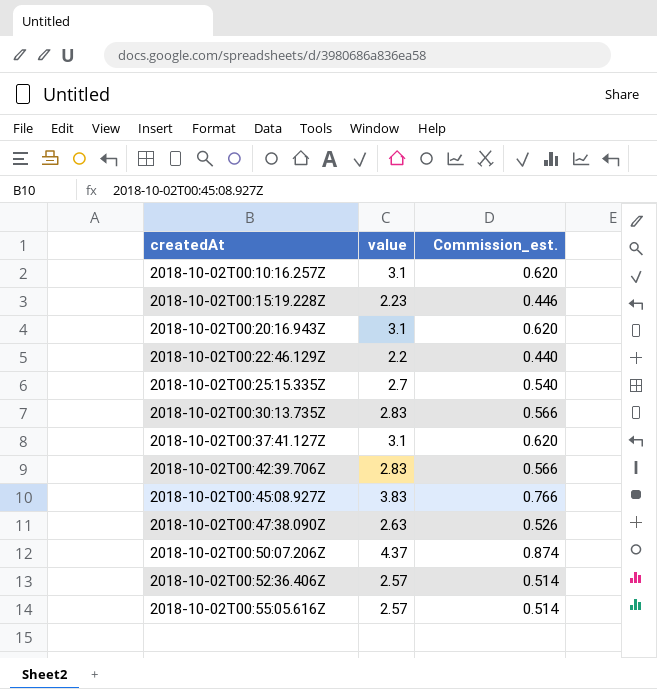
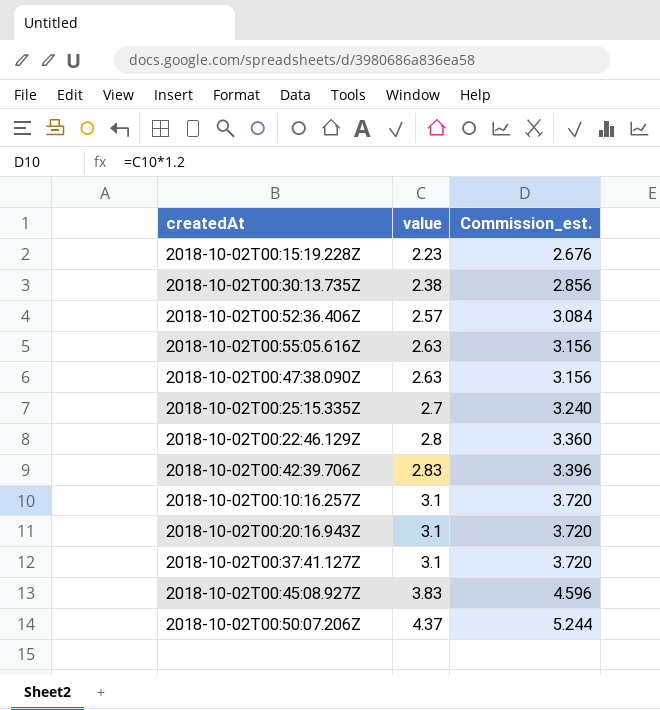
row order: createdAt ascending -> value ascending
column Commission_est. | formula: [value] * 0.2 -> [value] * 1.2
2018-10-02T00:30:13.735Z | value: 2.83 -> 2.38
2018-10-02T00:55:05.616Z | value: 2.57 -> 2.63
2018-10-02T00:22:46.129Z | value: 2.2 -> 2.8

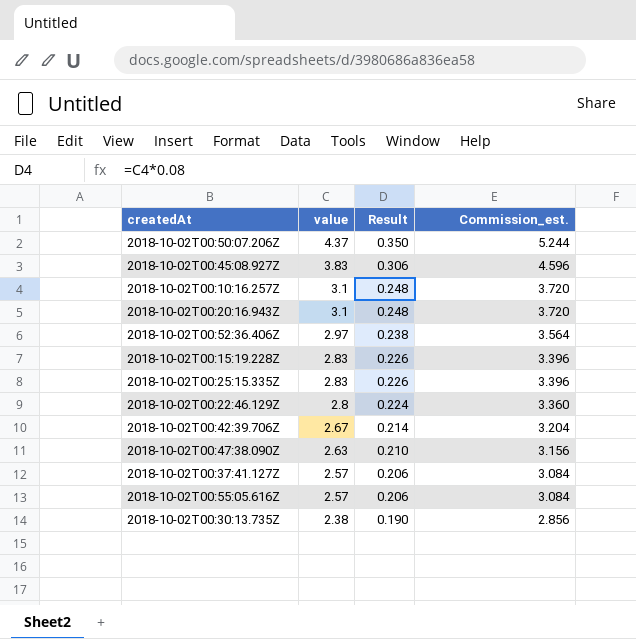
row order: value ascending -> value descending
column Result | formula: none -> [value] * 0.08
2018-10-02T00:52:36.406Z | value: 2.57 -> 2.97
2018-10-02T00:52:36.406Z | Commission_est.: 3.084 -> 3.564
2018-10-02T00:15:19.228Z | value: 2.23 -> 2.83
2018-10-02T00:15:19.228Z | Commission_est.: 2.676 -> 3.396
2018-10-02T00:25:15.335Z | value: 2.7 -> 2.83
2018-10-02T00:25:15.335Z | Commission_est.: 3.240 -> 3.396
2018-10-02T00:42:39.706Z | value: 2.83 -> 2.67
2018-10-02T00:42:39.706Z | Commission_est.: 3.396 -> 3.204
2018-10-02T00:37:41.127Z | value: 3.1 -> 2.57
2018-10-02T00:37:41.127Z | Commission_est.: 3.720 -> 3.084
2018-10-02T00:55:05.616Z | value: 2.63 -> 2.57
2018-10-02T00:55:05.616Z | Commission_est.: 3.156 -> 3.084

